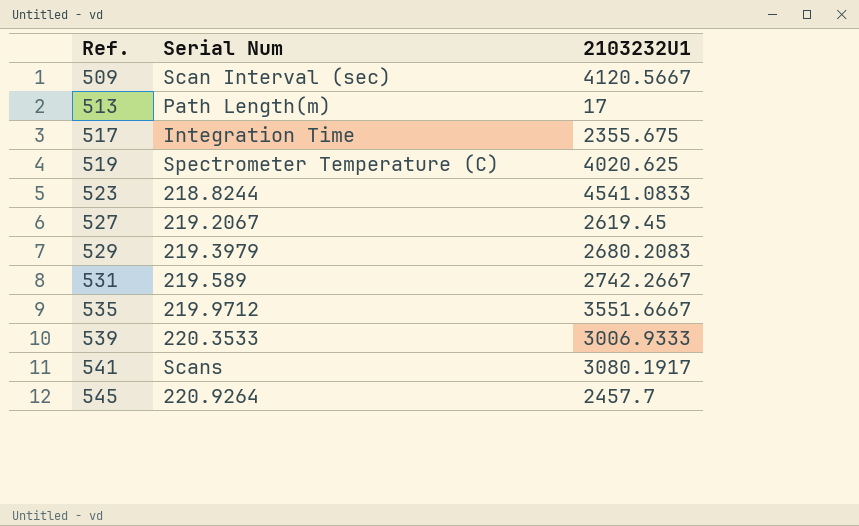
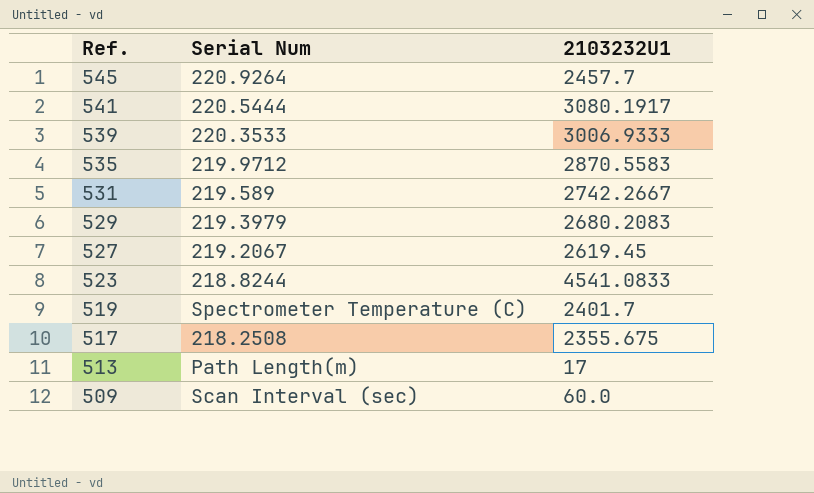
row order: Ref. ascending -> Ref. descending
541 | Serial Num: Scans -> 220.5444
535 | 2103232U1: 3551.6667 -> 2870.5583
519 | 2103232U1: 4020.625 -> 2401.7
517 | Serial Num: Integration Time -> 218.2508
509 | 2103232U1: 4120.5667 -> 60.0

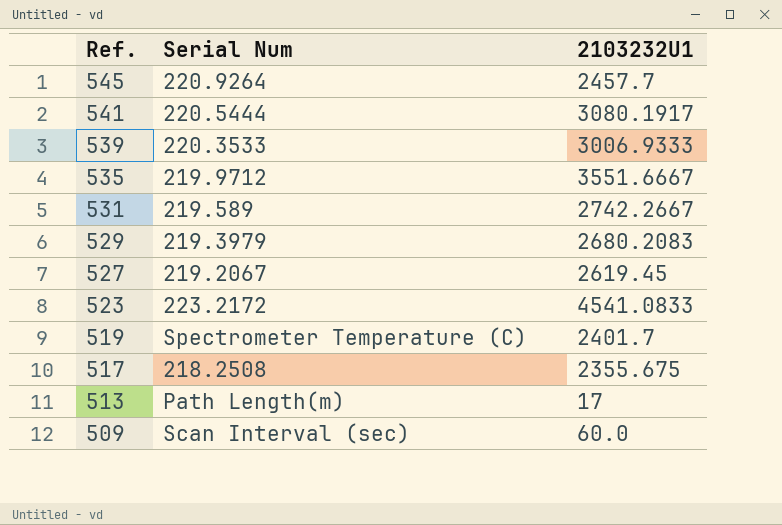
535 | 2103232U1: 2870.5583 -> 3551.6667
523 | Serial Num: 218.8244 -> 223.2172

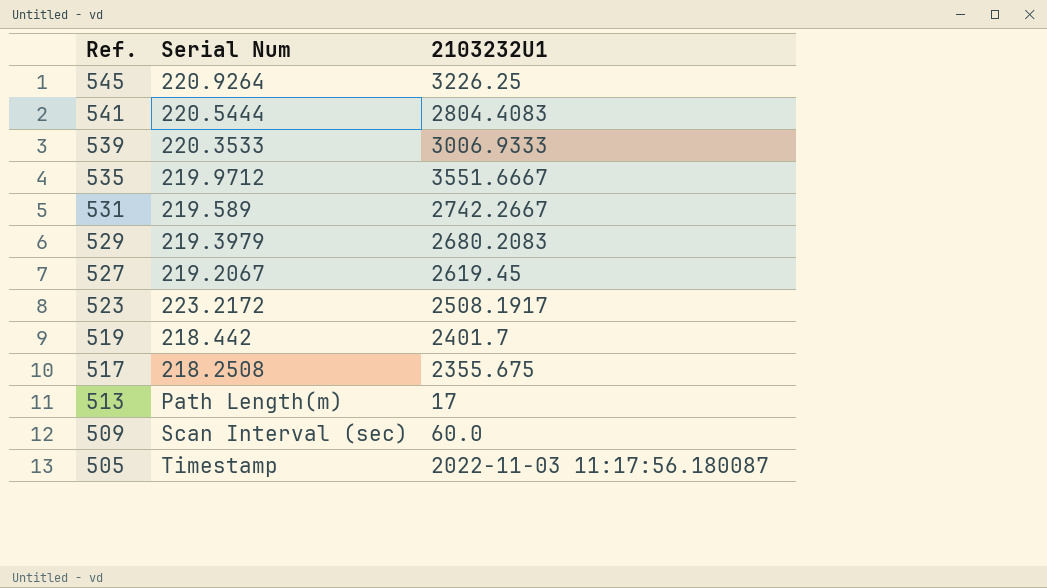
545 | 2103232U1: 2457.7 -> 3226.25
541 | 2103232U1: 3080.1917 -> 2804.4083
523 | 2103232U1: 4541.0833 -> 2508.1917
519 | Serial Num: Spectrometer Temperature (C) -> 218.442
row 505: none -> Timestamp | 2022-11-03 11:17:56.180087

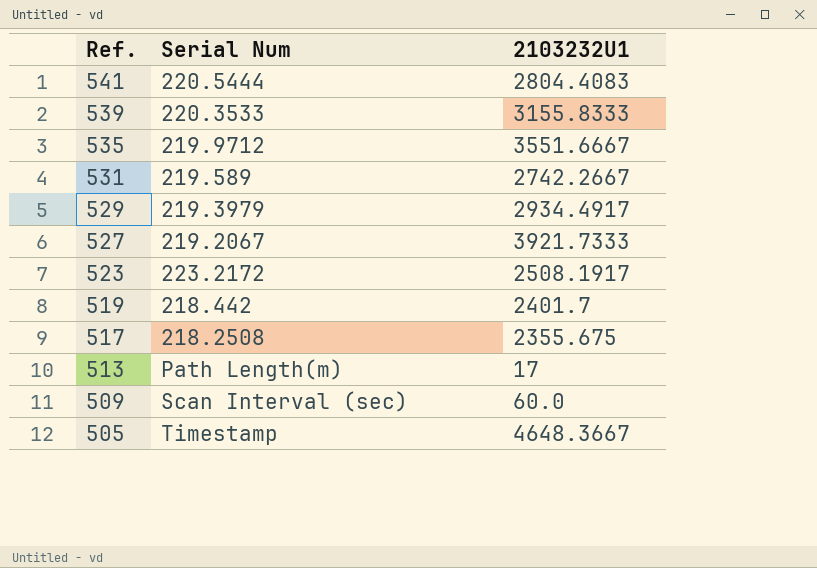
row 545: 220.9264 | 3226.25 -> none
539 | 2103232U1: 3006.9333 -> 3155.8333
529 | 2103232U1: 2680.2083 -> 2934.4917
527 | 2103232U1: 2619.45 -> 3921.7333
505 | 2103232U1: 2022-11-03 11:17:56.180087 -> 4648.3667

